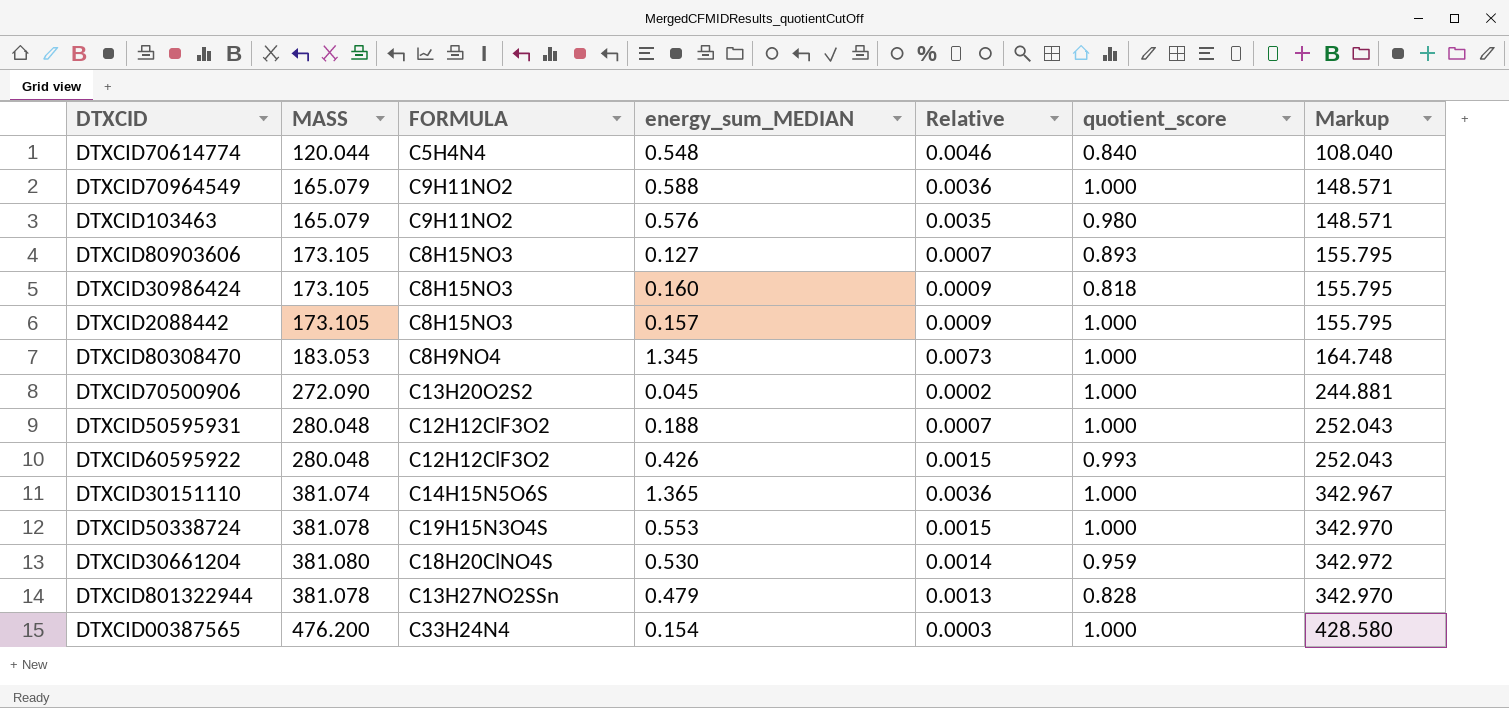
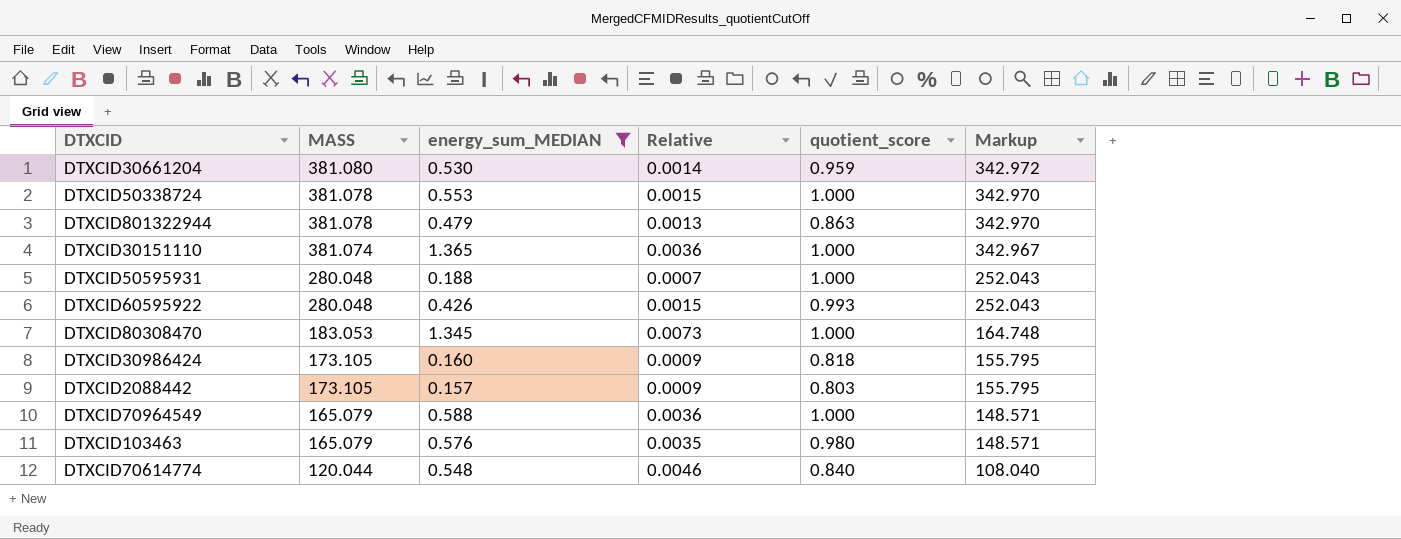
filter: none -> energy_sum_MEDIAN >= 0.157
row order: none -> MASS descending
column FORMULA | position: 3 -> none
DTXCID801322944 | quotient_score: 0.828 -> 0.863
DTXCID2088442 | quotient_score: 1.000 -> 0.803

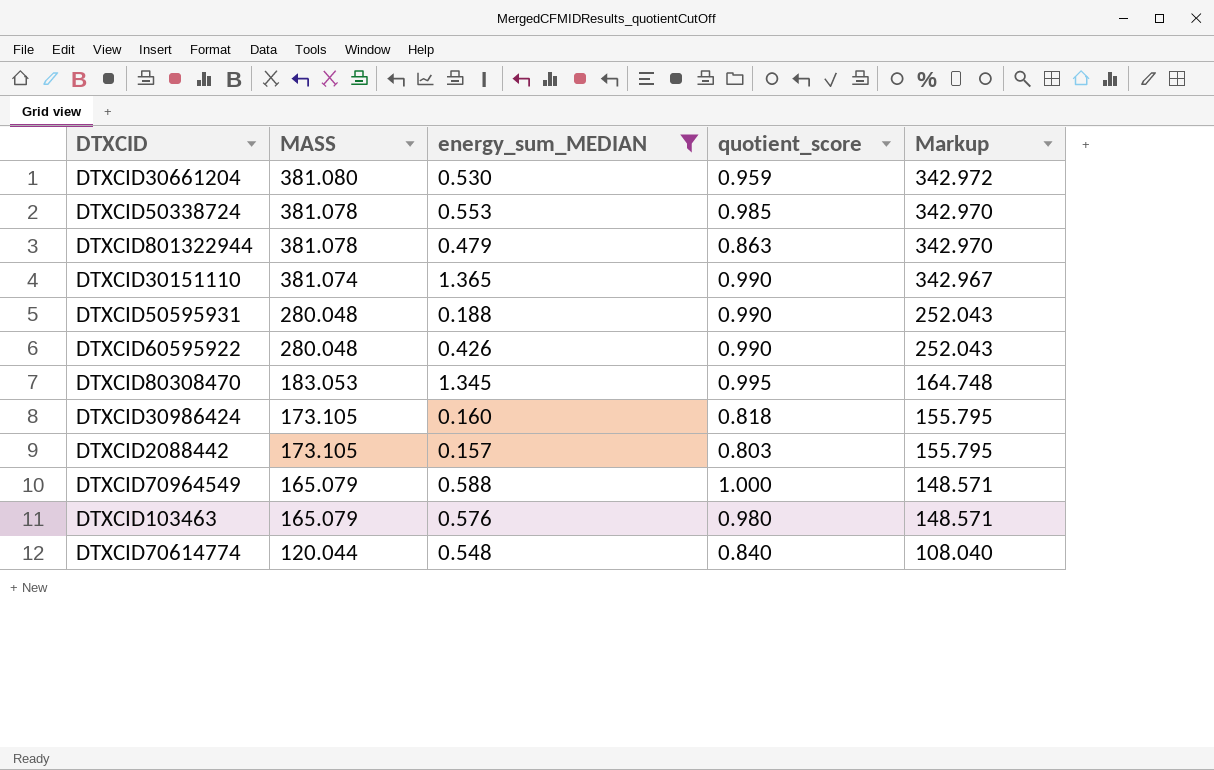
column Relative | formula: [energy_sum_MEDIAN] / [MASS] -> none
DTXCID50338724 | quotient_score: 1.000 -> 0.985
DTXCID30151110 | quotient_score: 1.000 -> 0.990
DTXCID50595931 | quotient_score: 1.000 -> 0.990
DTXCID60595922 | quotient_score: 0.993 -> 0.990
DTXCID80308470 | quotient_score: 1.000 -> 0.995

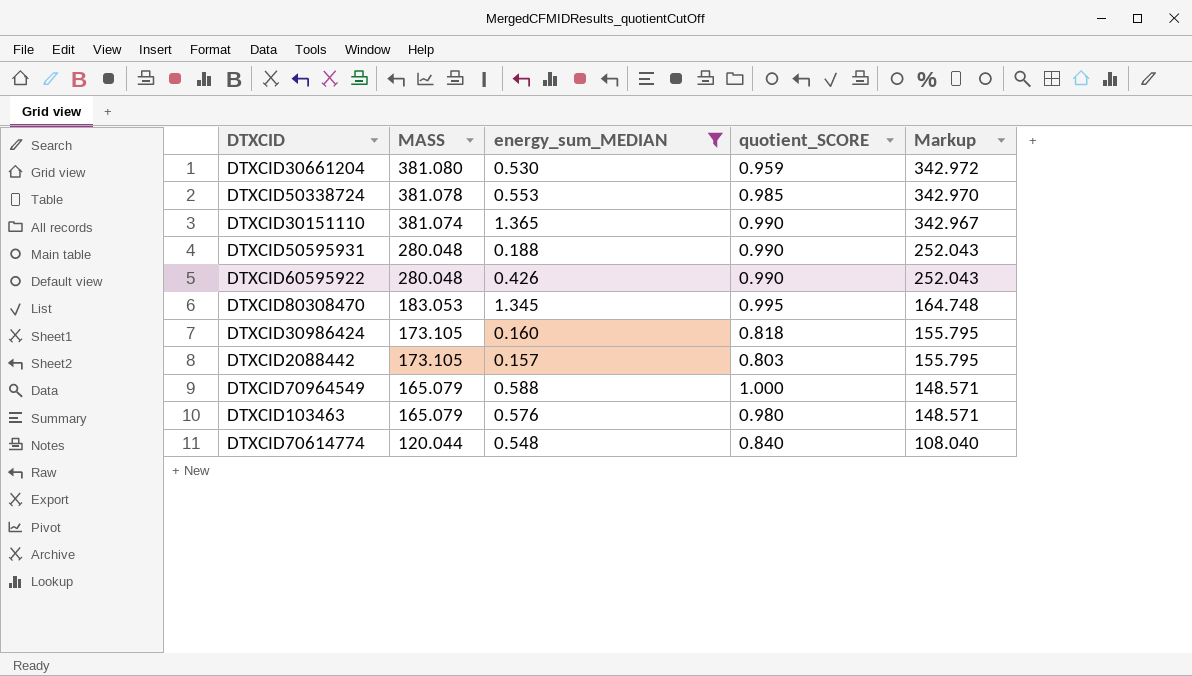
column name: quotient_score -> quotient_SCORE
row DTXCID801322944: 381.078 | 0.479 | 0.863 | 342.970 -> none

